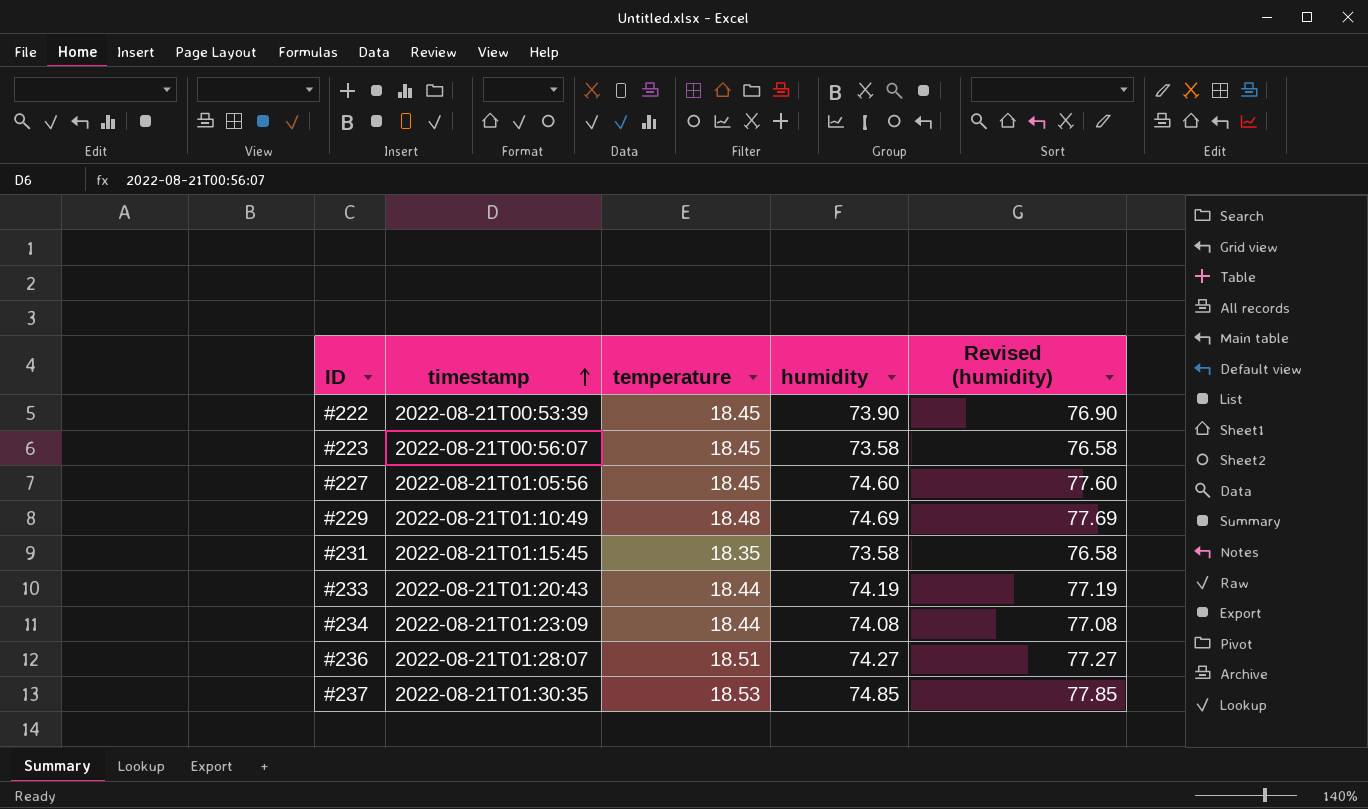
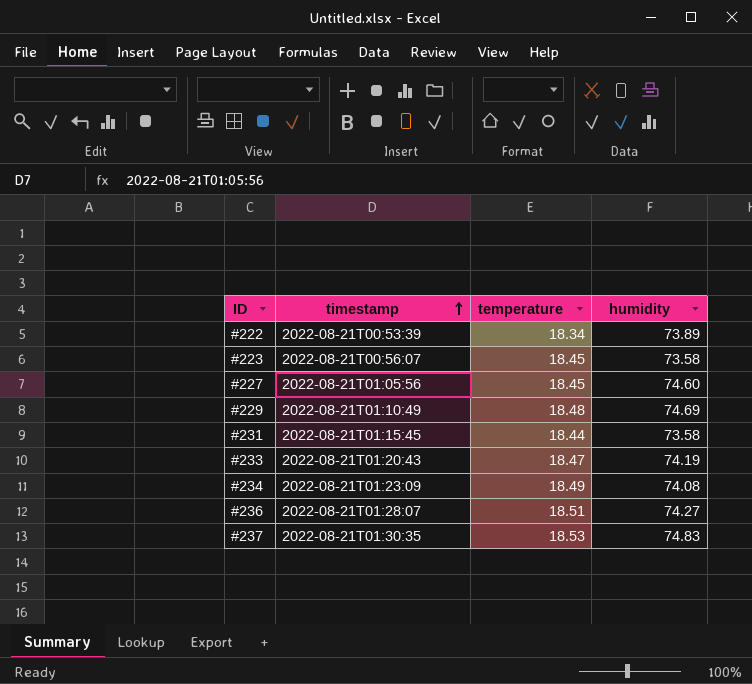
column Revised (humidity) | formula: [humidity] + 3 -> none
#222 | temperature: 18.45 -> 18.34
#222 | humidity: 73.90 -> 73.89
#231 | temperature: 18.35 -> 18.44
#233 | temperature: 18.44 -> 18.47
#234 | temperature: 18.44 -> 18.49
#237 | humidity: 74.85 -> 74.83

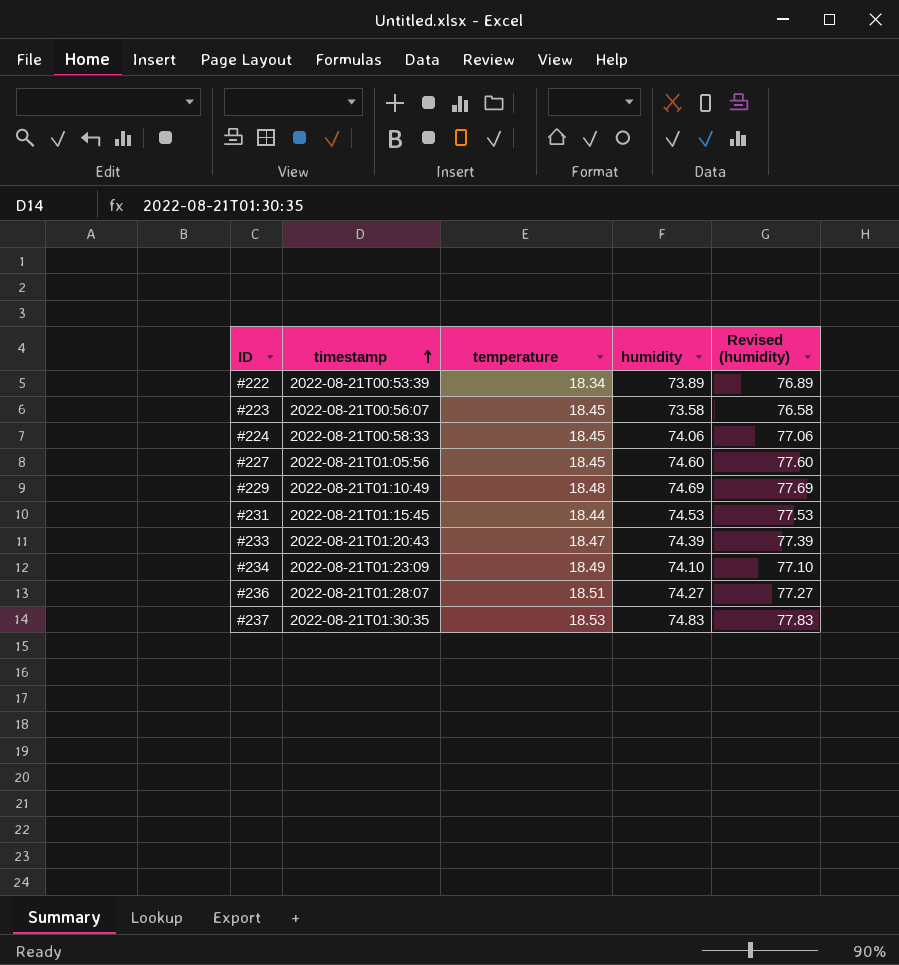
column Revised (humidity) | formula: none -> [humidity] + 3
row #224: none -> 2022-08-21T00:58:33 | 18.45 | 74.06 | 77.06
#231 | humidity: 73.58 -> 74.53
#233 | humidity: 74.19 -> 74.39
#234 | humidity: 74.08 -> 74.10

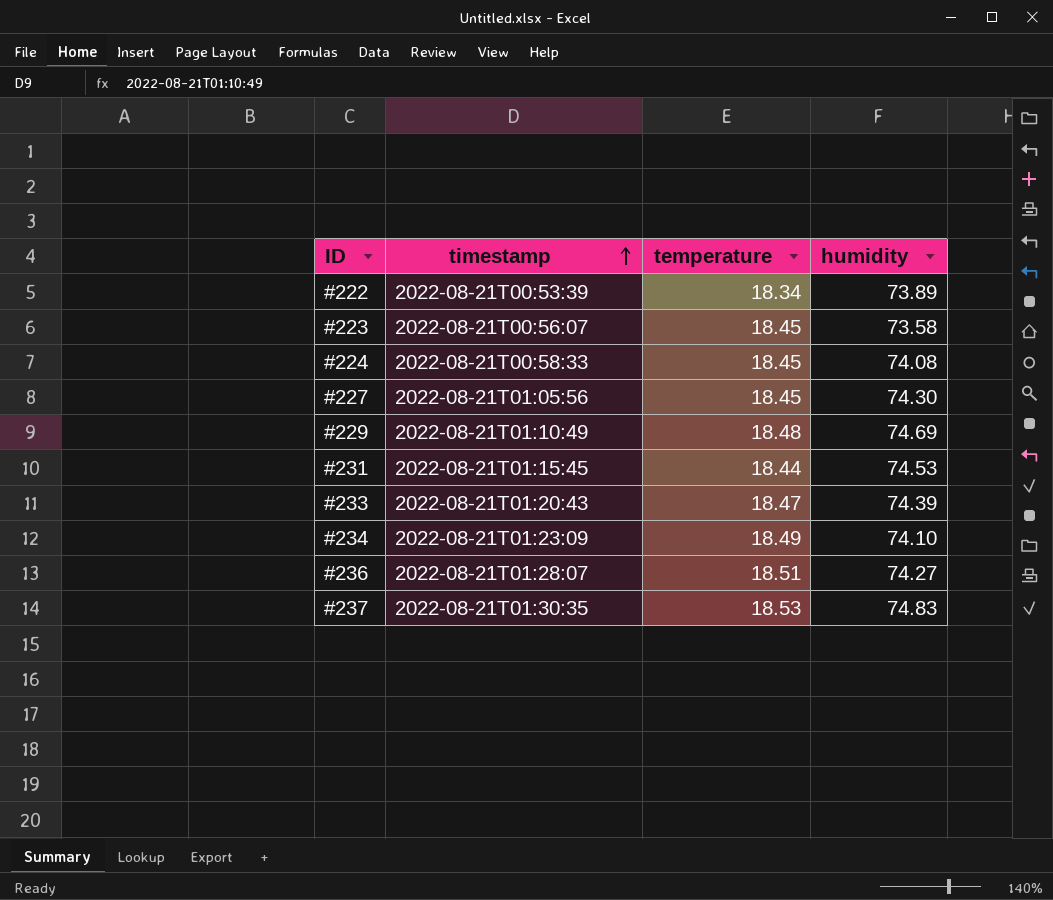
column Revised (humidity) | formula: [humidity] + 3 -> none
#224 | humidity: 74.06 -> 74.08
#227 | humidity: 74.60 -> 74.30

